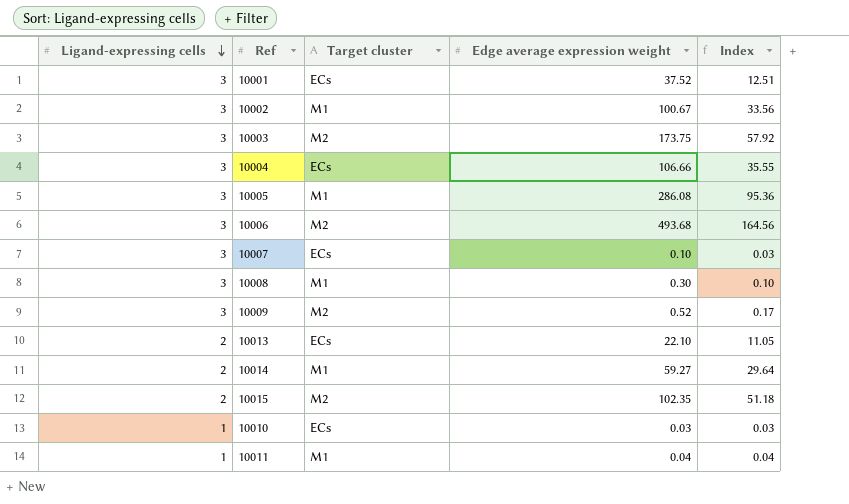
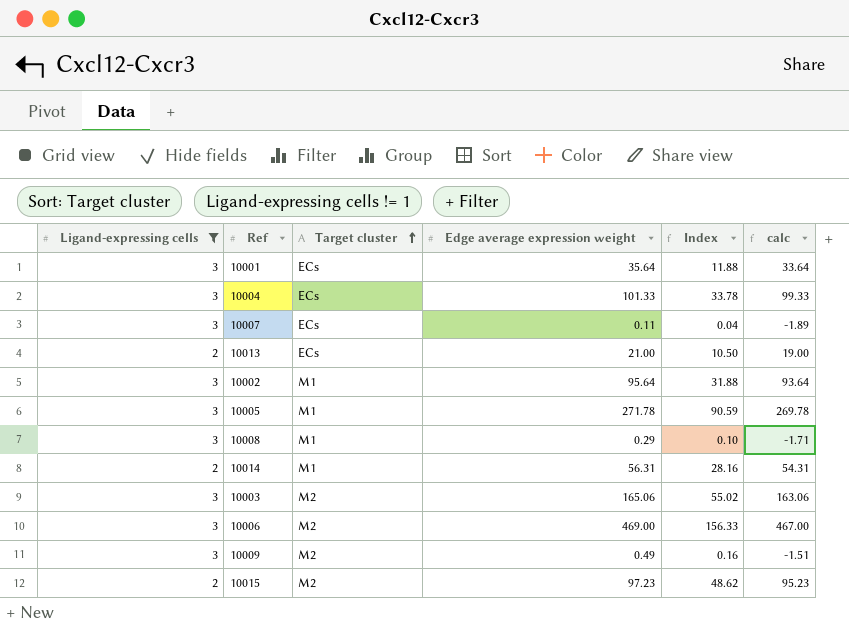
filter: none -> Ligand-expressing cells != 1
row order: Ligand-expressing cells descending -> Target cluster ascending
column calc | formula: none -> [Edge average expression weight] - 2
10001 | Edge average expression weight: 37.52 -> 35.64
10001 | Index: 12.51 -> 11.88
10004 | Edge average expression weight: 106.66 -> 101.33
10004 | Index: 35.55 -> 33.78
10007 | Edge average expression weight: 0.10 -> 0.11
10007 | Index: 0.03 -> 0.04
10013 | Edge average expression weight: 22.10 -> 21.00
10013 | Index: 11.05 -> 10.50
10002 | Edge average expression weight: 100.67 -> 95.64
10002 | Index: 33.56 -> 31.88
10005 | Edge average expression weight: 286.08 -> 271.78
10005 | Index: 95.36 -> 90.59
10008 | Edge average expression weight: 0.30 -> 0.29
10014 | Edge average expression weight: 59.27 -> 56.31
10014 | Index: 29.64 -> 28.16
10003 | Edge average expression weight: 173.75 -> 165.06
10003 | Index: 57.92 -> 55.02
10006 | Edge average expression weight: 493.68 -> 469.00
10006 | Index: 164.56 -> 156.33
10009 | Edge average expression weight: 0.52 -> 0.49
10009 | Index: 0.17 -> 0.16
10015 | Edge average expression weight: 102.35 -> 97.23
10015 | Index: 51.18 -> 48.62

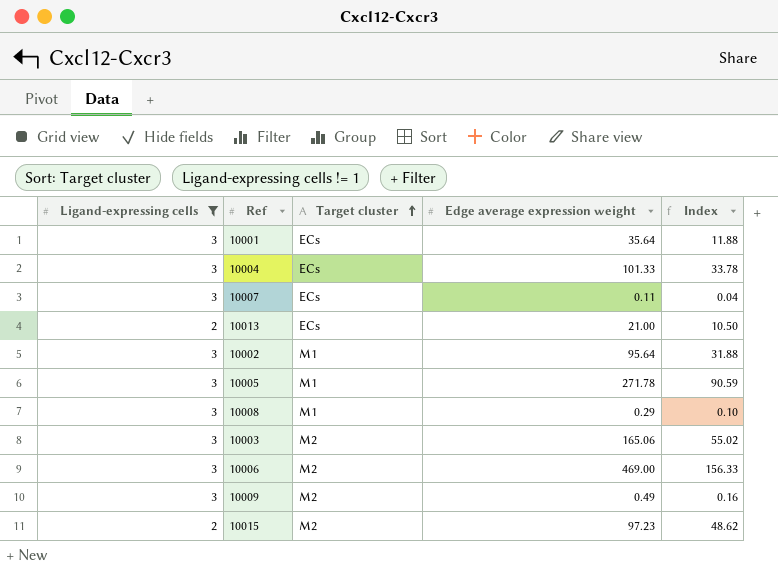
column calc | formula: [Edge average expression weight] - 2 -> none
row 10014: 2 | M1 | 56.31 | 28.16 | 54.31 -> none

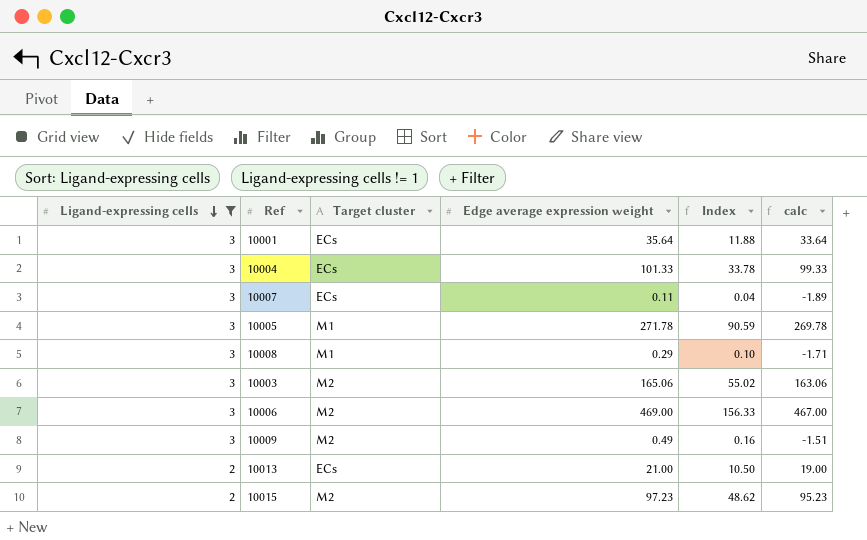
row order: Target cluster ascending -> Ligand-expressing cells descending
column calc | formula: none -> [Edge average expression weight] - 2
row 10002: 3 | M1 | 95.64 | 31.88 -> none

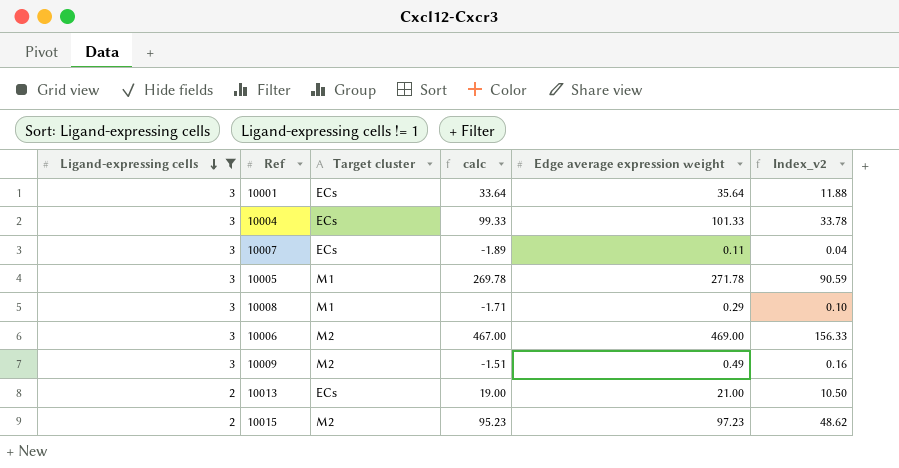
column calc | position: 6 -> 4
column name: Index -> Index_v2
row 10003: 3 | M2 | 165.06 | 55.02 | 163.06 -> none

